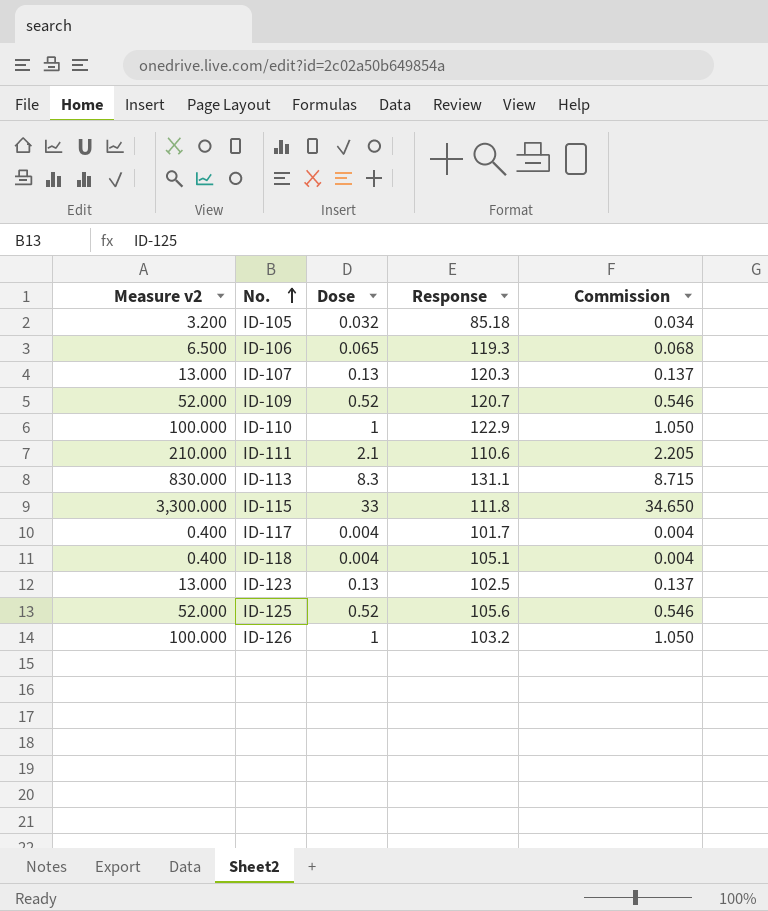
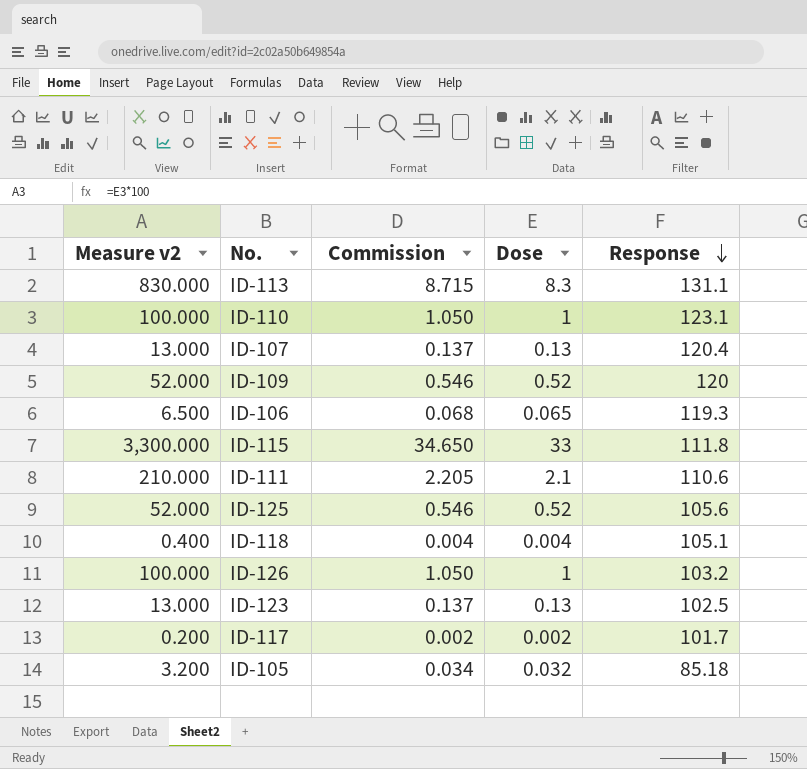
row order: No. ascending -> Response descending
column Commission | position: 5 -> 3
ID-110 | Response: 122.9 -> 123.1
ID-107 | Response: 120.3 -> 120.4
ID-109 | Response: 120.7 -> 120
ID-117 | Measure v2: 0.400 -> 0.200
ID-117 | Commission: 0.004 -> 0.002
ID-117 | Dose: 0.004 -> 0.002

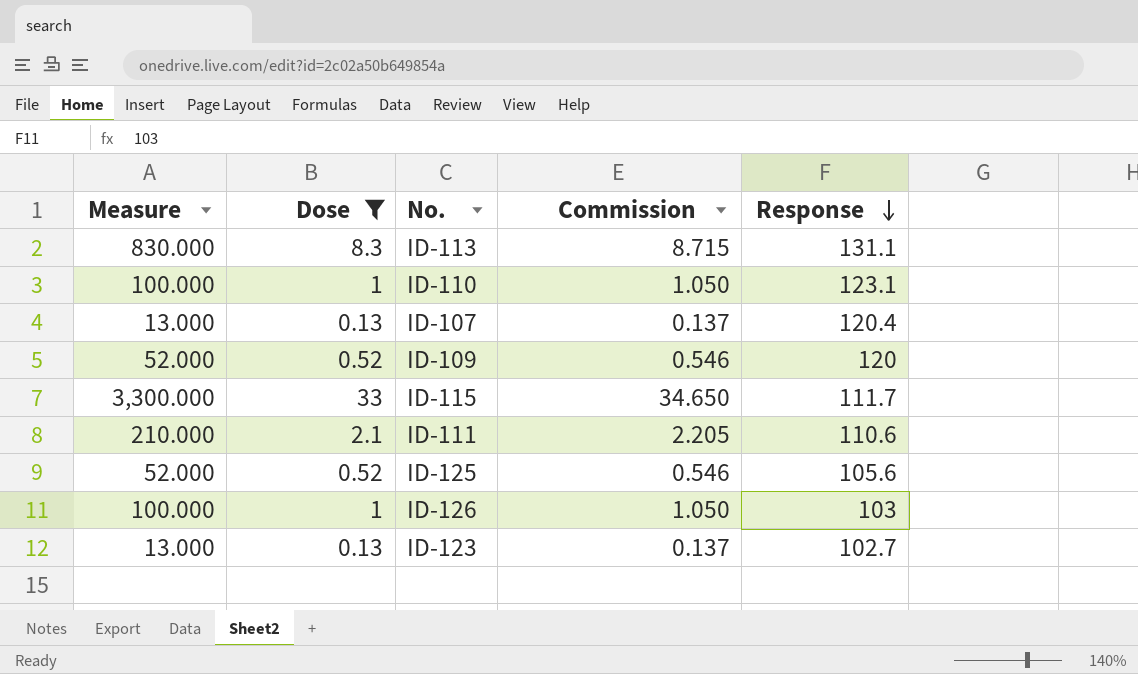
filter: none -> Dose >= 0.13
column name: Measure v2 -> Measure
column Dose | position: 4 -> 2
ID-115 | Response: 111.8 -> 111.7
ID-126 | Response: 103.2 -> 103
ID-123 | Response: 102.5 -> 102.7

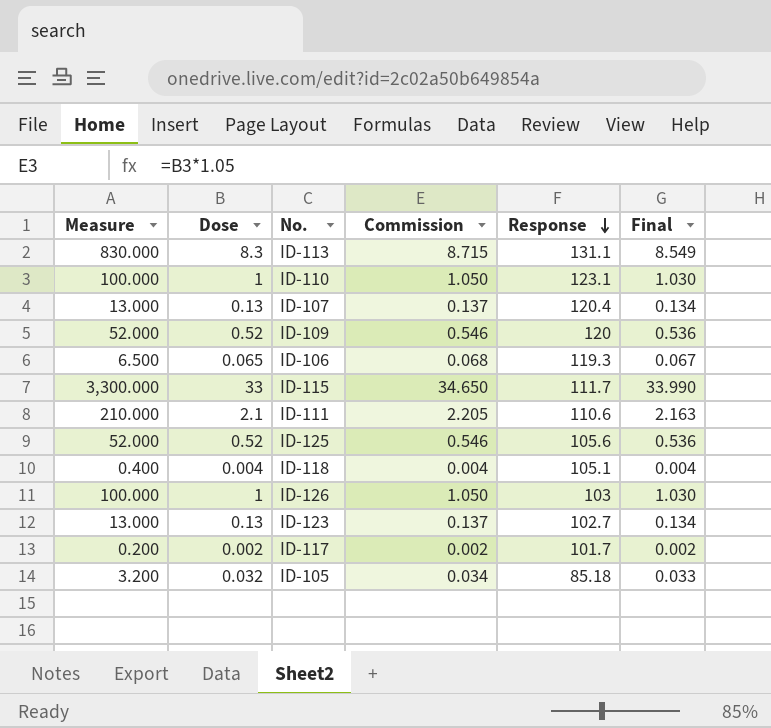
filter: Dose >= 0.13 -> none
column Final | formula: none -> [Dose] * 1.03

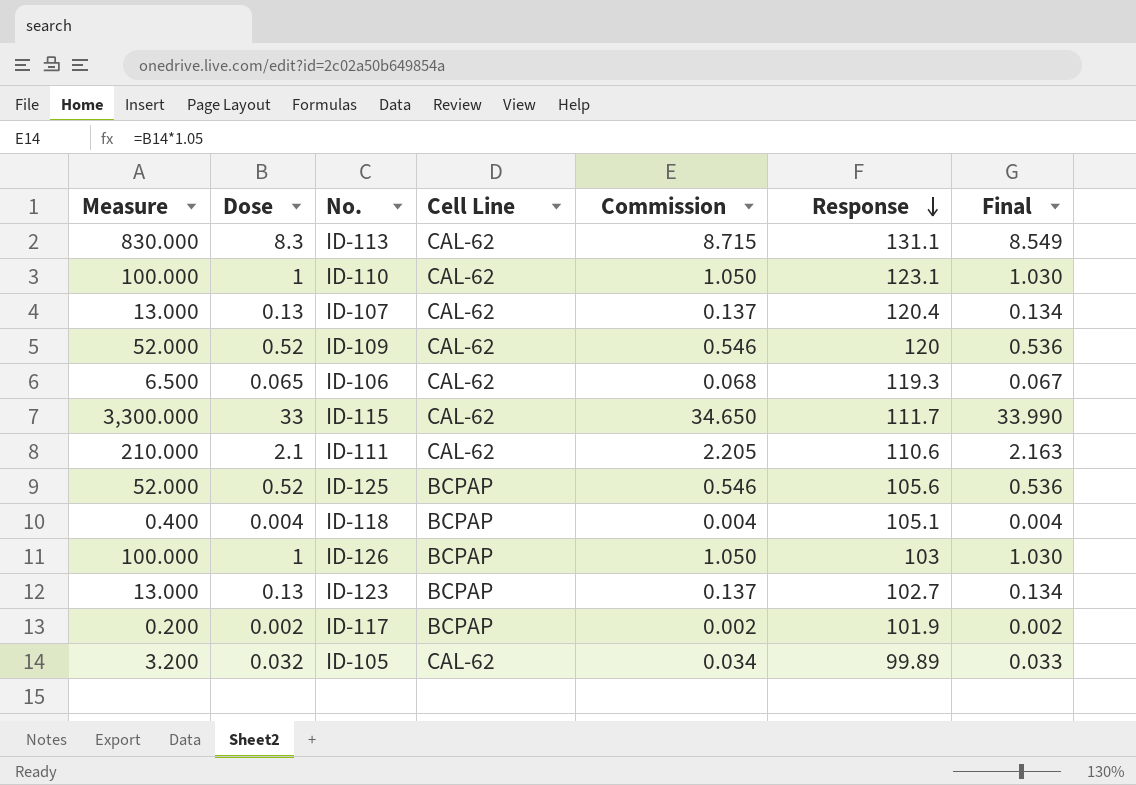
column Cell Line | position: none -> 4
ID-117 | Response: 101.7 -> 101.9
ID-105 | Response: 85.18 -> 99.89

